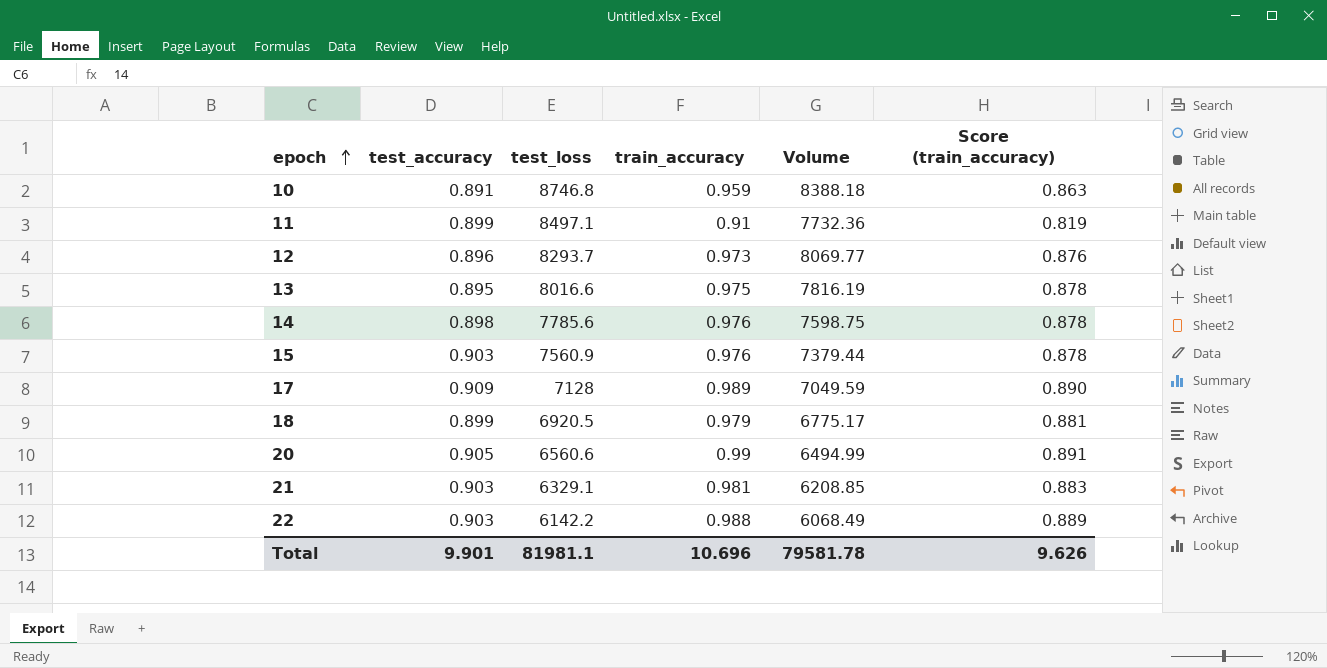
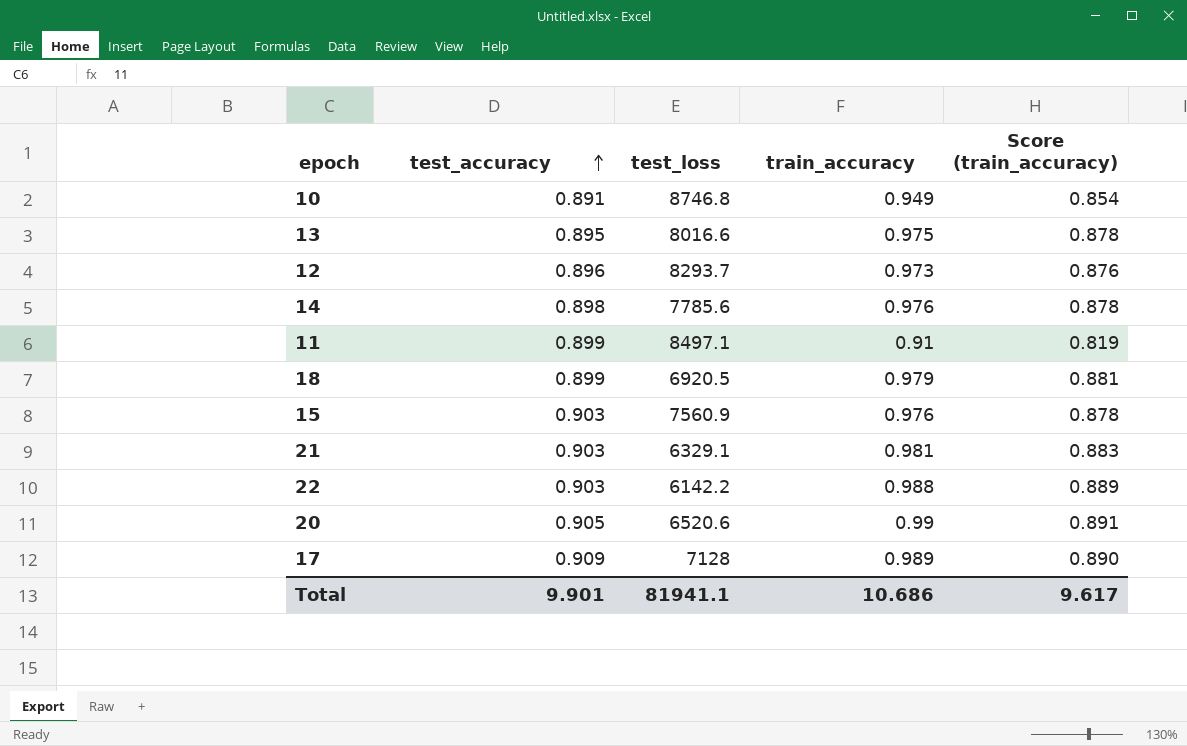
row order: epoch ascending -> test_accuracy ascending
column Volume | formula: [test_loss] * [train_accuracy] -> none
10 | train_accuracy: 0.959 -> 0.949
10 | Score (train_accuracy): 0.863 -> 0.854
20 | test_loss: 6560.6 -> 6520.6
Total | test_loss: 81981.1 -> 81941.1
Total | train_accuracy: 10.696 -> 10.686
Total | Score (train_accuracy): 9.626 -> 9.617

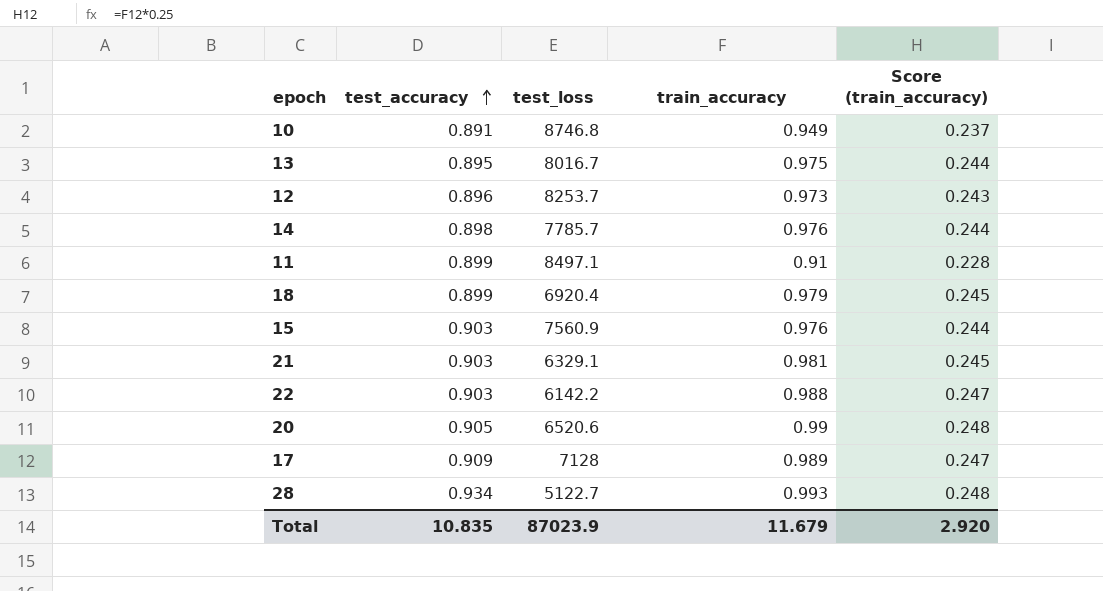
column Score (train_accuracy) | formula: [train_accuracy] * 0.9 -> [train_accuracy] * 0.25
13 | test_loss: 8016.6 -> 8016.7
12 | test_loss: 8293.7 -> 8253.7
14 | test_loss: 7785.6 -> 7785.7
18 | test_loss: 6920.5 -> 6920.4
row 28: none -> 0.934 | 5122.7 | 0.993 | 0.248
Total | test_accuracy: 9.901 -> 10.835
Total | test_loss: 81941.1 -> 87023.9
Total | train_accuracy: 10.686 -> 11.679
Total | Score (train_accuracy): 9.617 -> 2.920

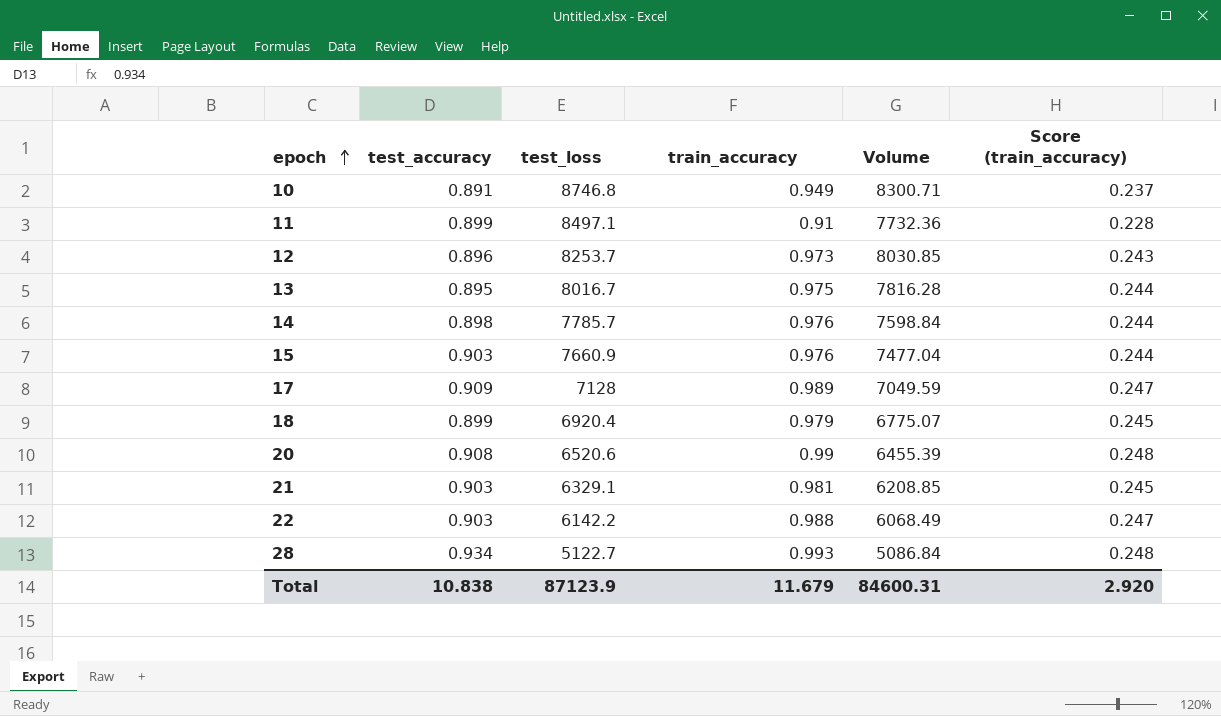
row order: test_accuracy ascending -> epoch ascending
column Volume | formula: none -> [test_loss] * [train_accuracy]
15 | test_loss: 7560.9 -> 7660.9
20 | test_accuracy: 0.905 -> 0.908
Total | test_accuracy: 10.835 -> 10.838
Total | test_loss: 87023.9 -> 87123.9

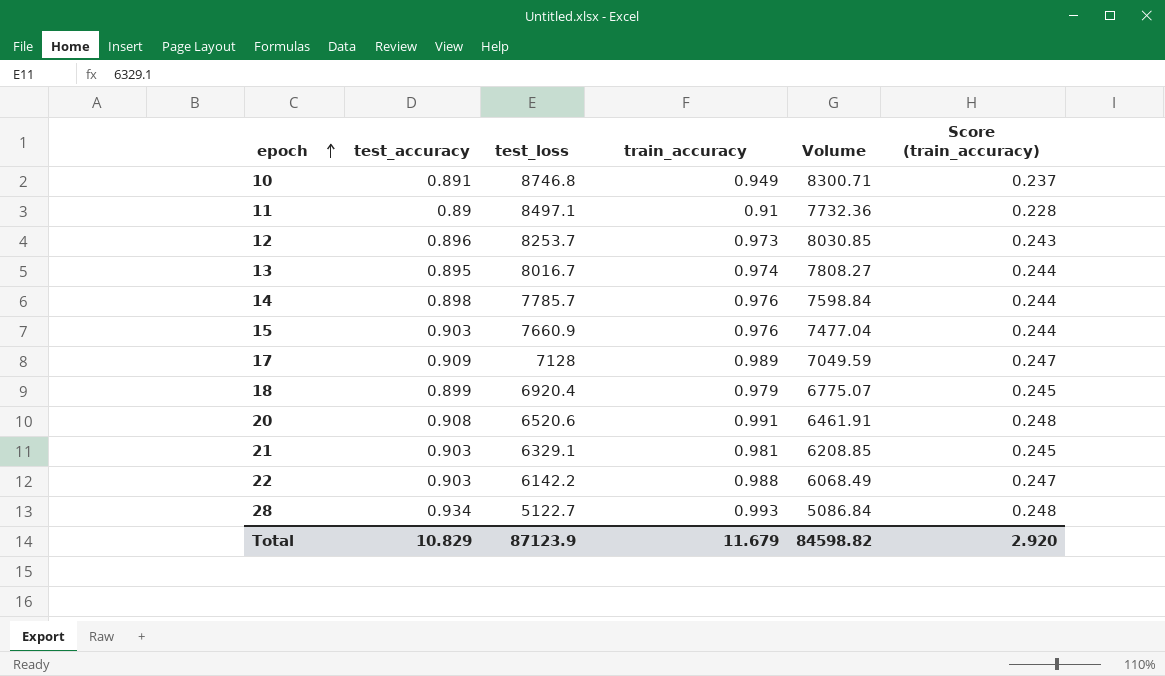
11 | test_accuracy: 0.899 -> 0.89
13 | train_accuracy: 0.975 -> 0.974
13 | Volume: 7816.28 -> 7808.27
20 | train_accuracy: 0.99 -> 0.991
20 | Volume: 6455.39 -> 6461.91
Total | test_accuracy: 10.838 -> 10.829
Total | Volume: 84600.31 -> 84598.82

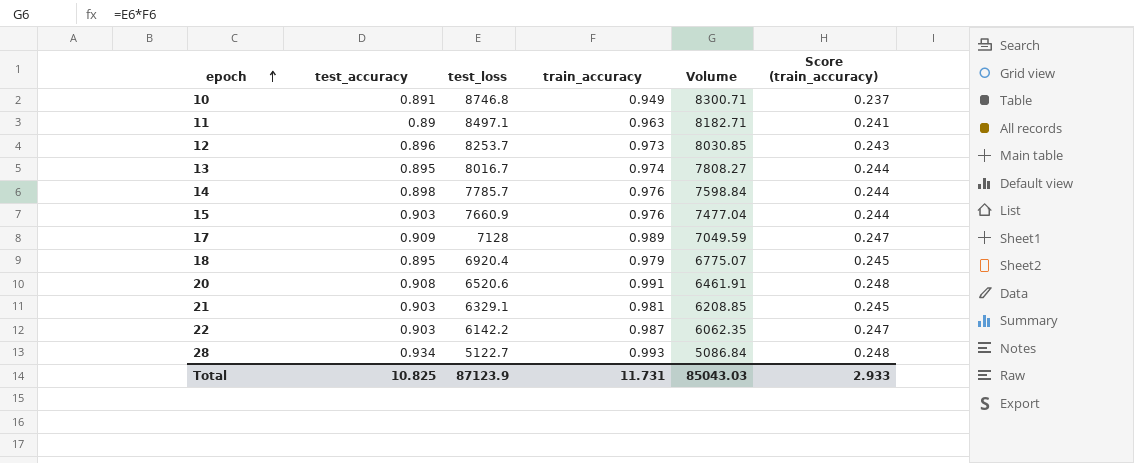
11 | train_accuracy: 0.91 -> 0.963
11 | Volume: 7732.36 -> 8182.71
11 | Score (train_accuracy): 0.228 -> 0.241
18 | test_accuracy: 0.899 -> 0.895
22 | train_accuracy: 0.988 -> 0.987
22 | Volume: 6068.49 -> 6062.35
Total | test_accuracy: 10.829 -> 10.825
Total | train_accuracy: 11.679 -> 11.731
Total | Volume: 84598.82 -> 85043.03
Total | Score (train_accuracy): 2.920 -> 2.933

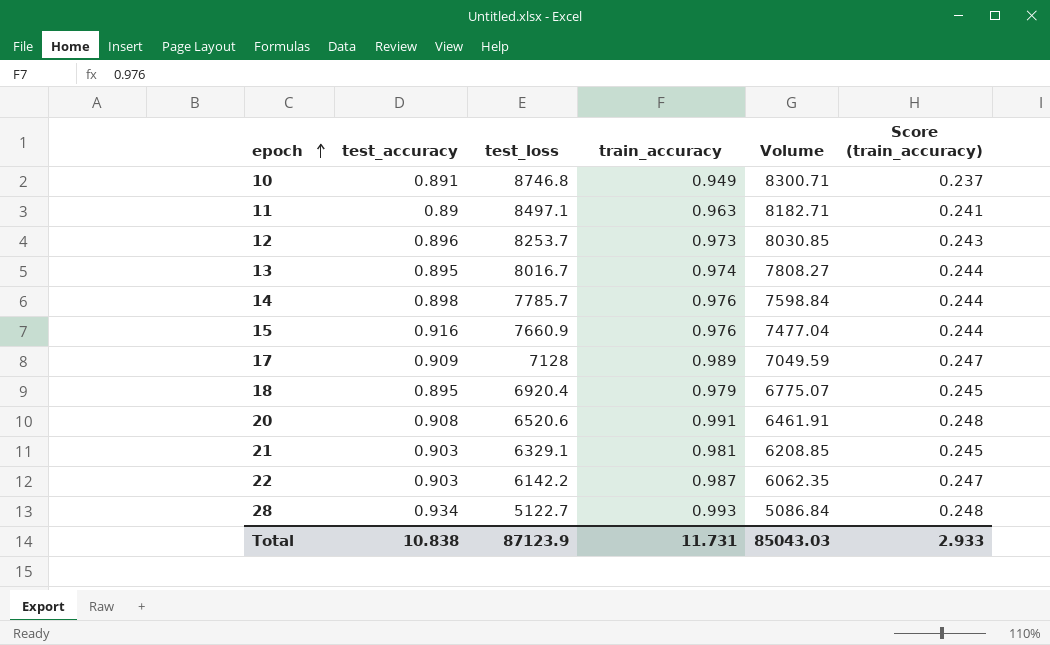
15 | test_accuracy: 0.903 -> 0.916
Total | test_accuracy: 10.825 -> 10.838

